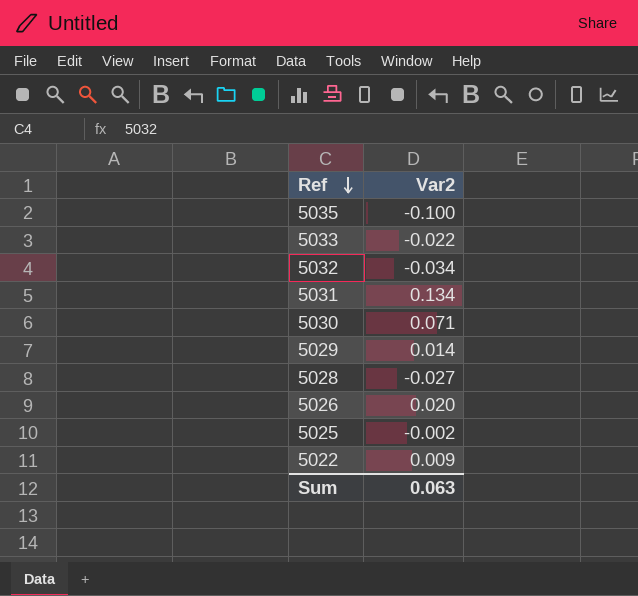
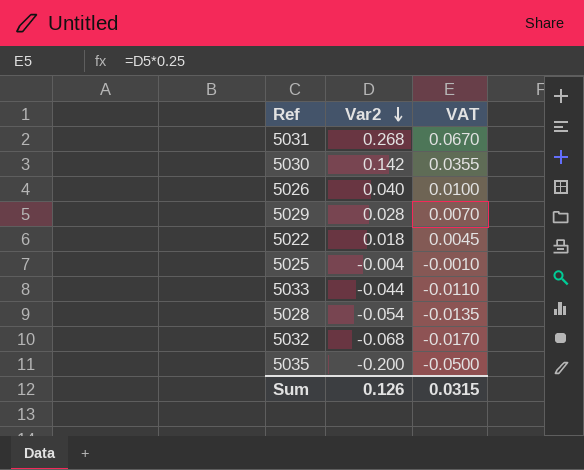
row order: Ref descending -> Var2 descending
column VAT | formula: none -> [Var2] * 0.25
5031 | Var2: 0.134 -> 0.268
5030 | Var2: 0.071 -> 0.142
5026 | Var2: 0.020 -> 0.040
5029 | Var2: 0.014 -> 0.028
5022 | Var2: 0.009 -> 0.018
5025 | Var2: -0.002 -> -0.004
5033 | Var2: -0.022 -> -0.044
5028 | Var2: -0.027 -> -0.054
5032 | Var2: -0.034 -> -0.068
5035 | Var2: -0.100 -> -0.200
Sum | Var2: 0.063 -> 0.126

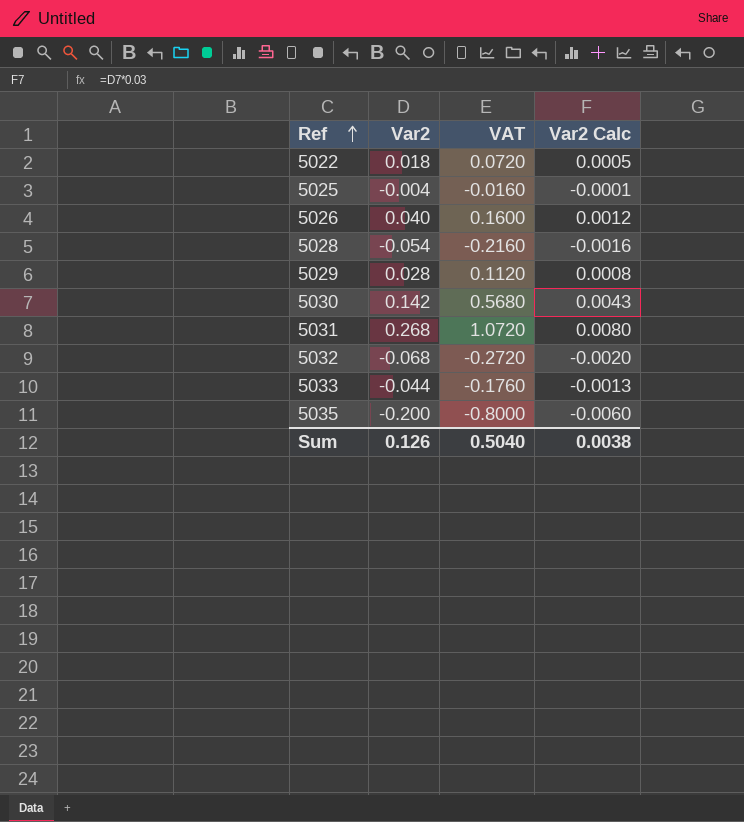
row order: Var2 descending -> Ref ascending
column VAT | formula: [Var2] * 0.25 -> [Var2] * 4
column Var2 Calc | formula: none -> [Var2] * 0.03
Sum | VAT: 0.0315 -> 0.5040

